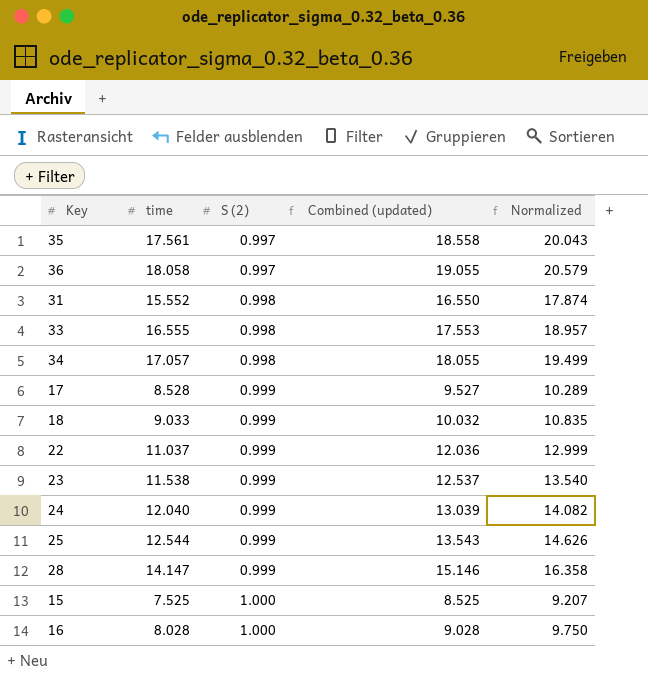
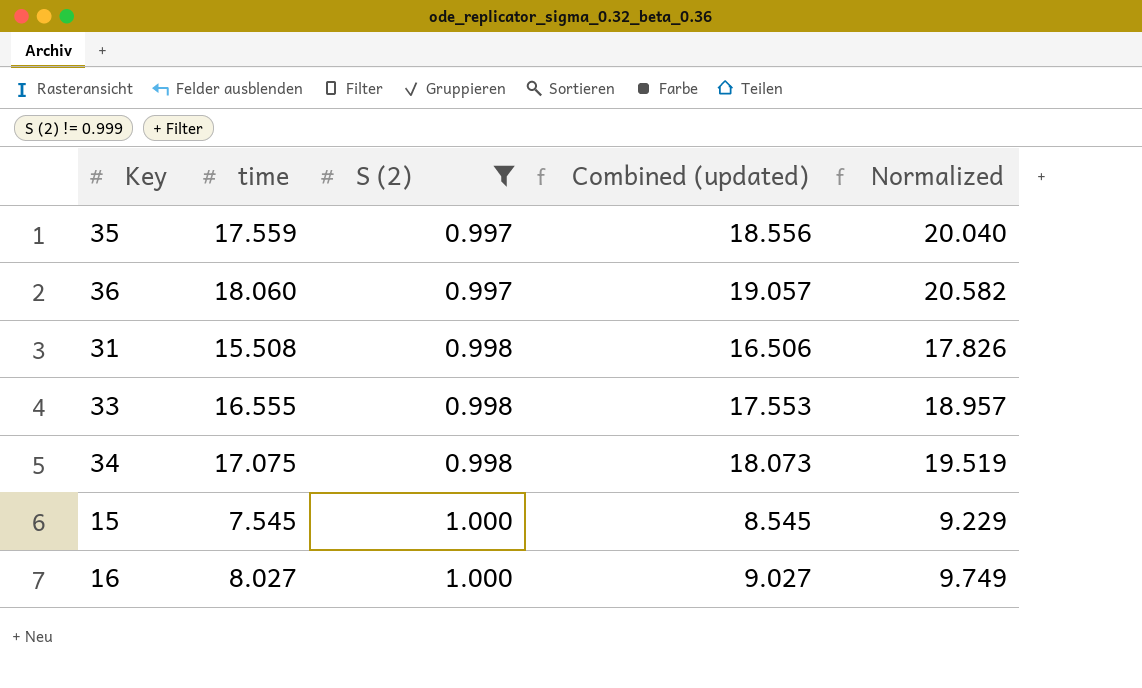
filter: none -> S (2) != 0.999
35 | time: 17.561 -> 17.559
35 | Combined (updated): 18.558 -> 18.556
35 | Normalized: 20.043 -> 20.040
36 | time: 18.058 -> 18.060
36 | Combined (updated): 19.055 -> 19.057
36 | Normalized: 20.579 -> 20.582
31 | time: 15.552 -> 15.508
31 | Combined (updated): 16.550 -> 16.506
31 | Normalized: 17.874 -> 17.826
34 | time: 17.057 -> 17.075
34 | Combined (updated): 18.055 -> 18.073
34 | Normalized: 19.499 -> 19.519
15 | time: 7.525 -> 7.545
15 | Combined (updated): 8.525 -> 8.545
15 | Normalized: 9.207 -> 9.229
16 | time: 8.028 -> 8.027
16 | Combined (updated): 9.028 -> 9.027
16 | Normalized: 9.750 -> 9.749

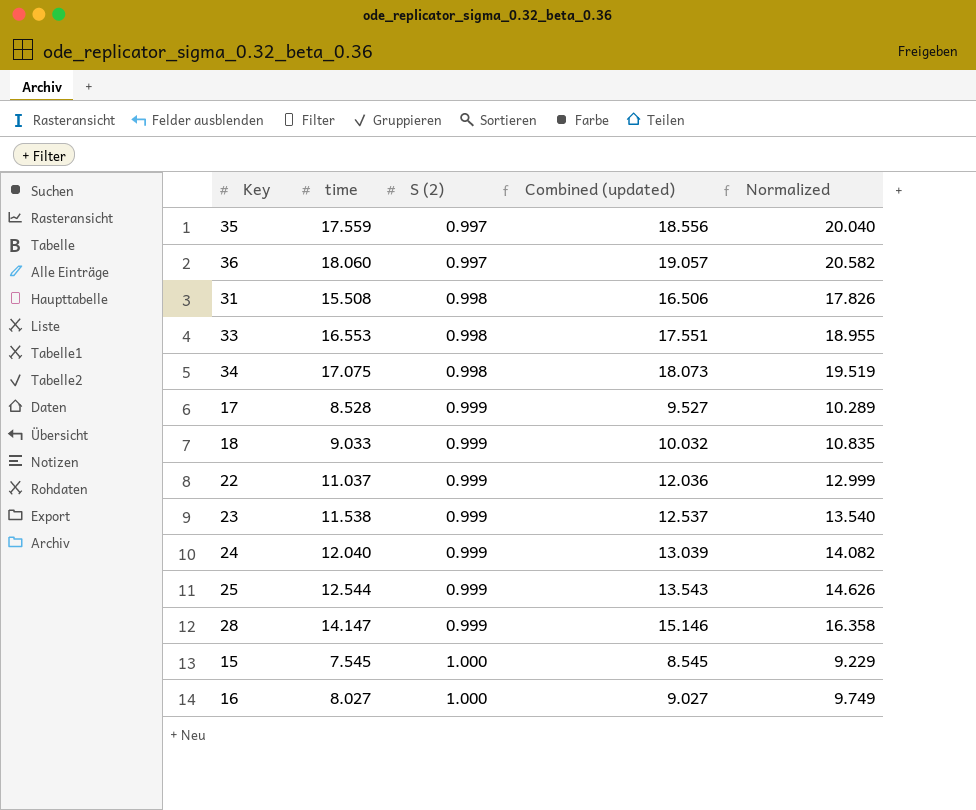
filter: S (2) != 0.999 -> none
33 | time: 16.555 -> 16.553
33 | Combined (updated): 17.553 -> 17.551
33 | Normalized: 18.957 -> 18.955

